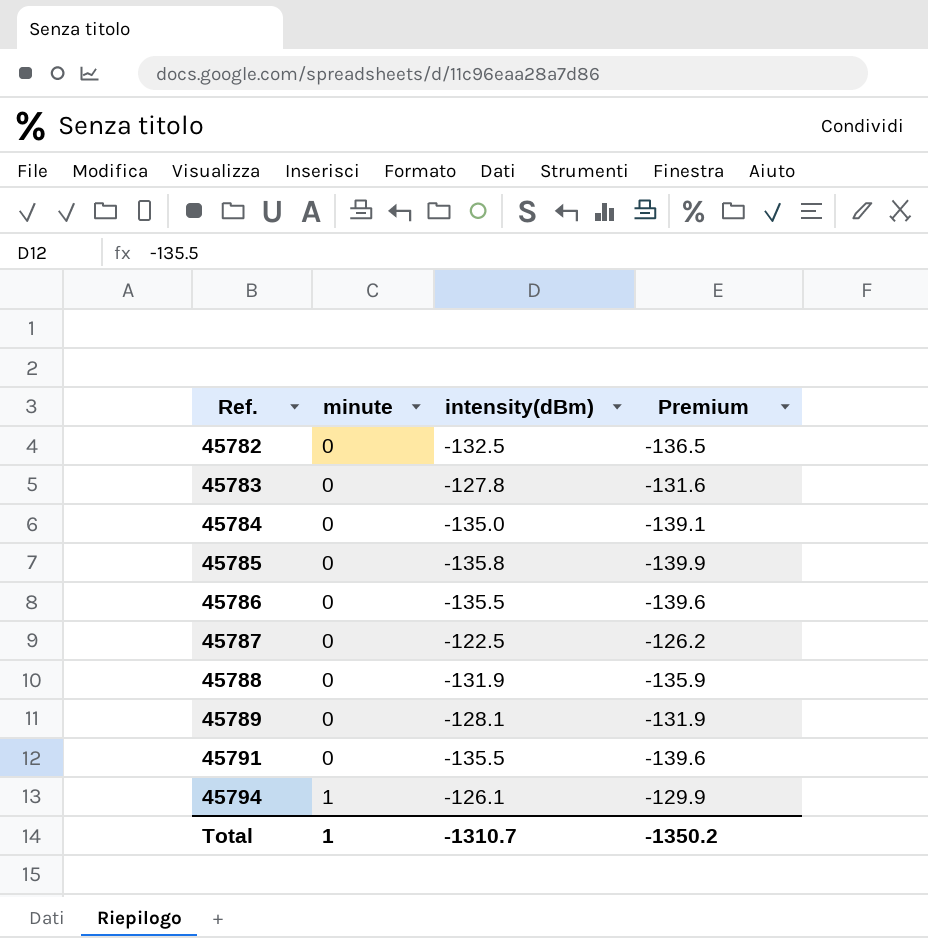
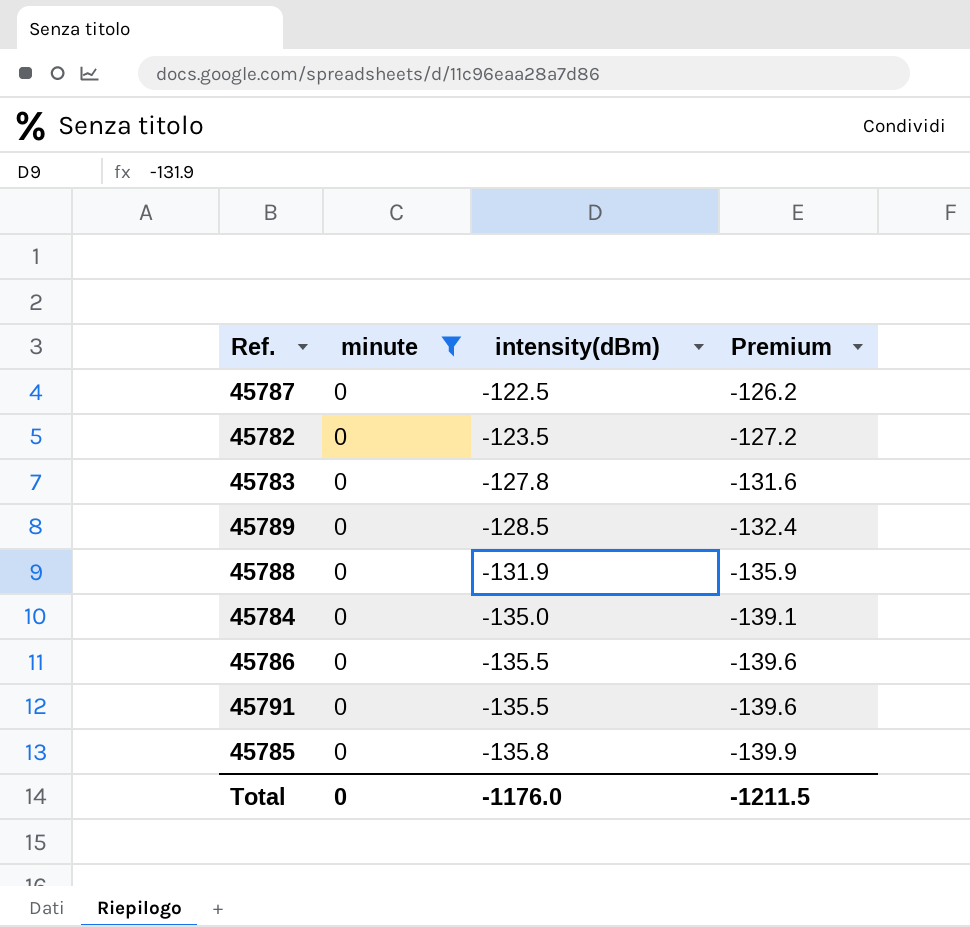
filter: none -> minute = 0
row order: Ref. ascending -> intensity(dBm) descending
45782 | intensity(dBm): -132.5 -> -123.5
45782 | Premium: -136.5 -> -127.2
45789 | intensity(dBm): -128.1 -> -128.5
45789 | Premium: -131.9 -> -132.4
Total | minute: 1 -> 0
Total | intensity(dBm): -1310.7 -> -1176.0
Total | Premium: -1350.2 -> -1211.5

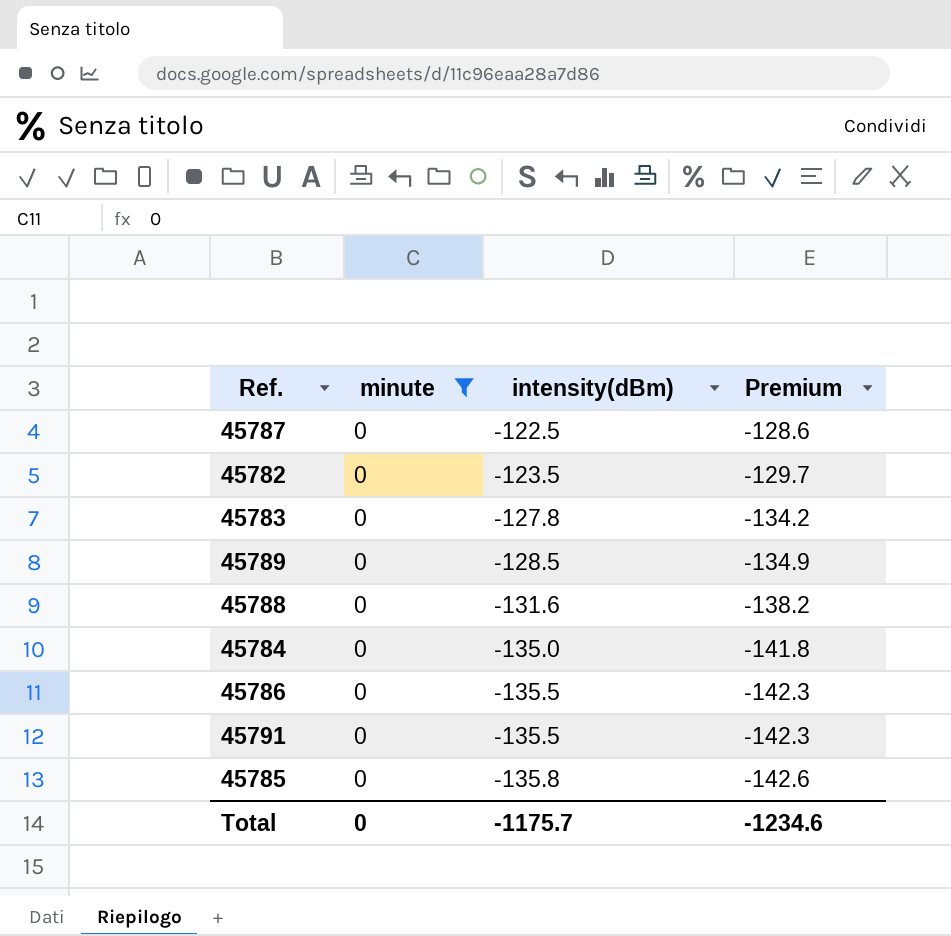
column Premium | formula: [intensity(dBm)] * 1.03 -> [intensity(dBm)] * 1.05
45788 | intensity(dBm): -131.9 -> -131.6
Total | intensity(dBm): -1176.0 -> -1175.7
Total | Premium: -1211.5 -> -1234.6

